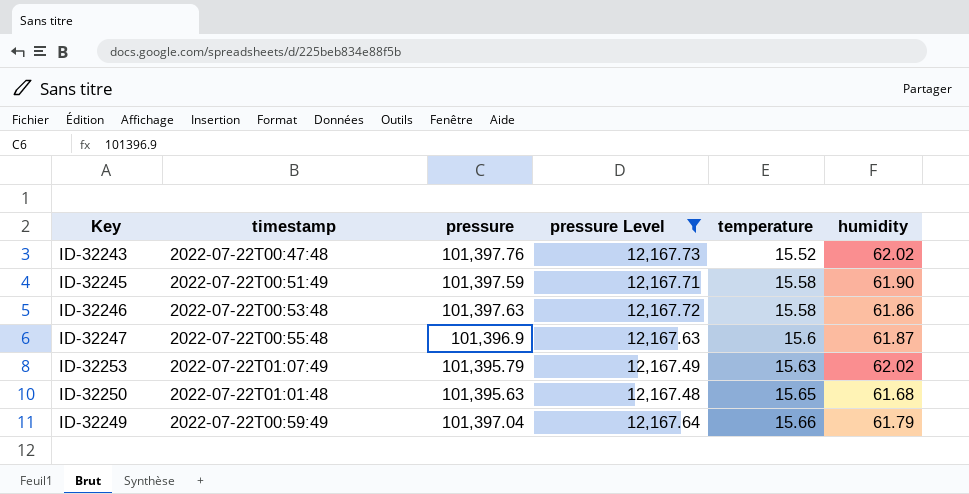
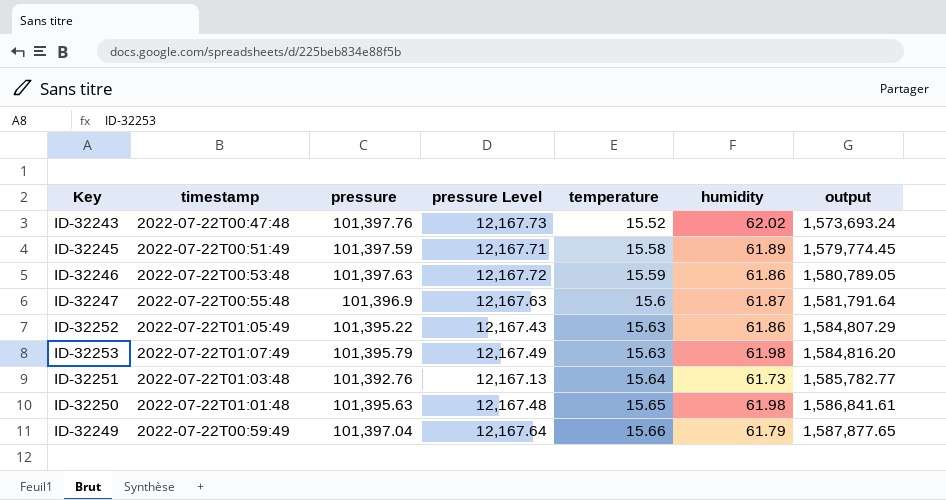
filter: pressure Level >= 12,167.48 -> none
column output | formula: none -> [pressure] * [temperature]
ID-32245 | humidity: 61.90 -> 61.89
ID-32246 | temperature: 15.58 -> 15.59
ID-32253 | humidity: 62.02 -> 61.98
ID-32250 | humidity: 61.68 -> 61.98

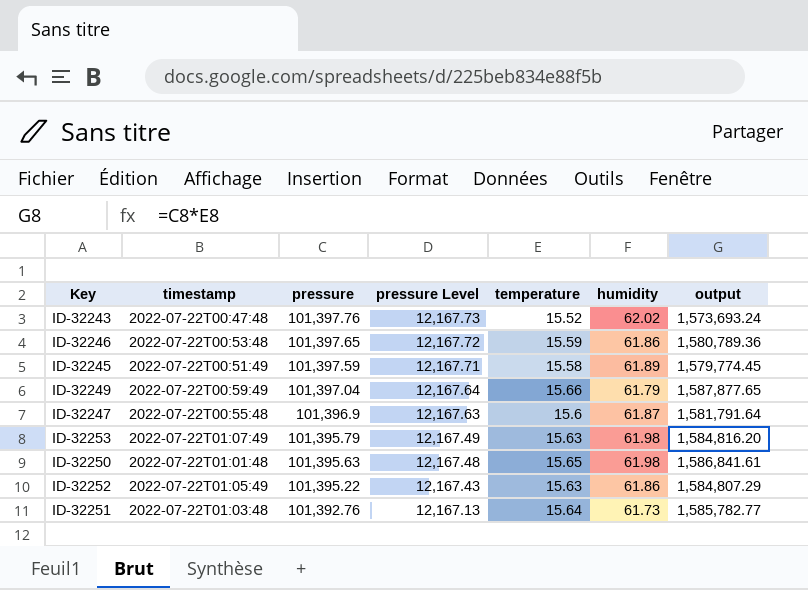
row order: temperature ascending -> pressure descending
ID-32246 | pressure: 101,397.63 -> 101,397.65
ID-32246 | output: 1,580,789.05 -> 1,580,789.36

